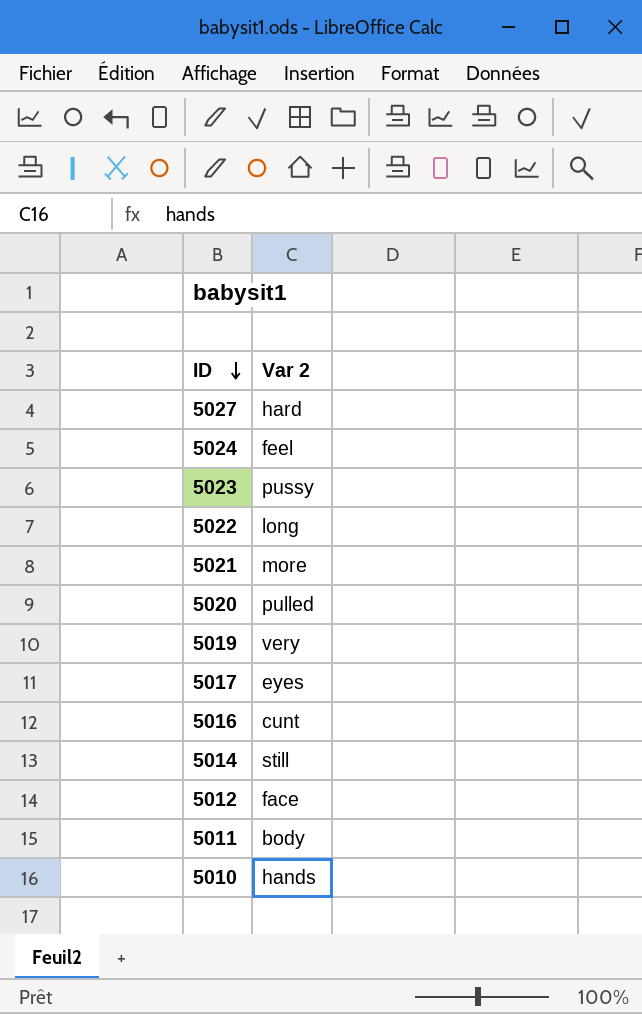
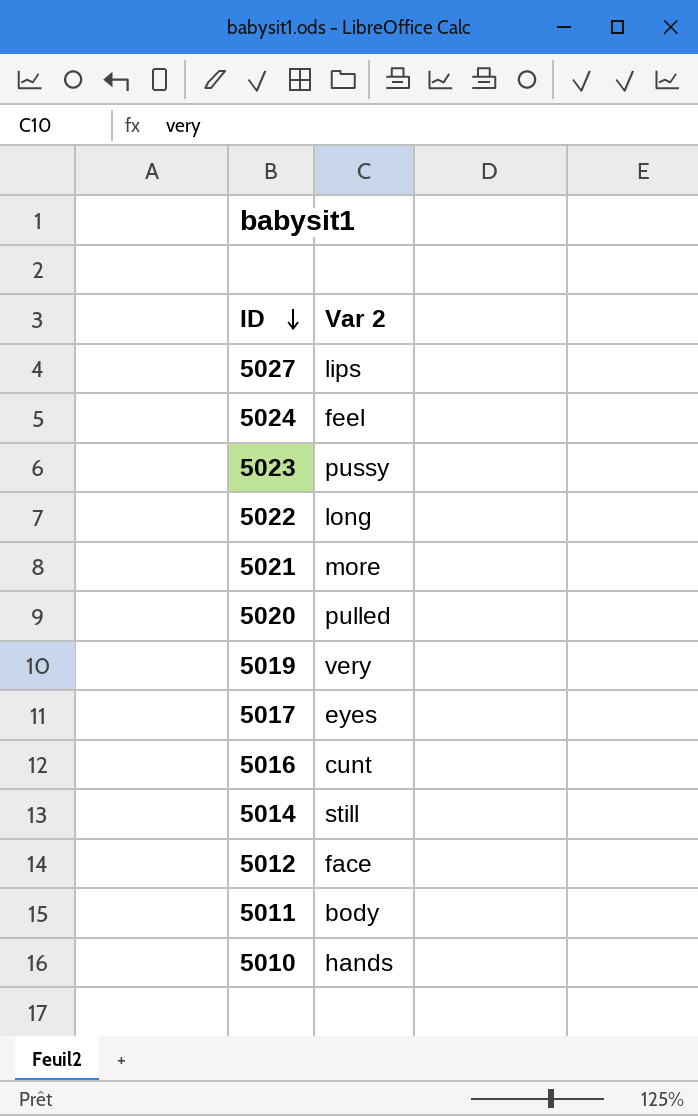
5027 | Var 2: hard -> lips

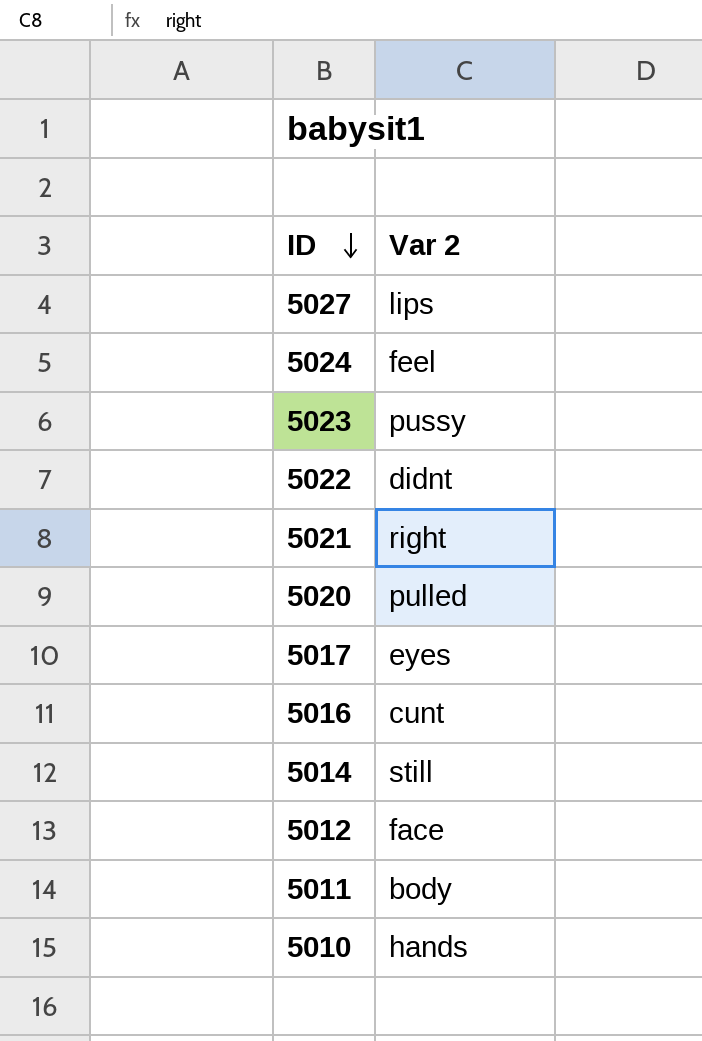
row 5019: very -> none
5022 | Var 2: long -> didnt
5021 | Var 2: more -> right

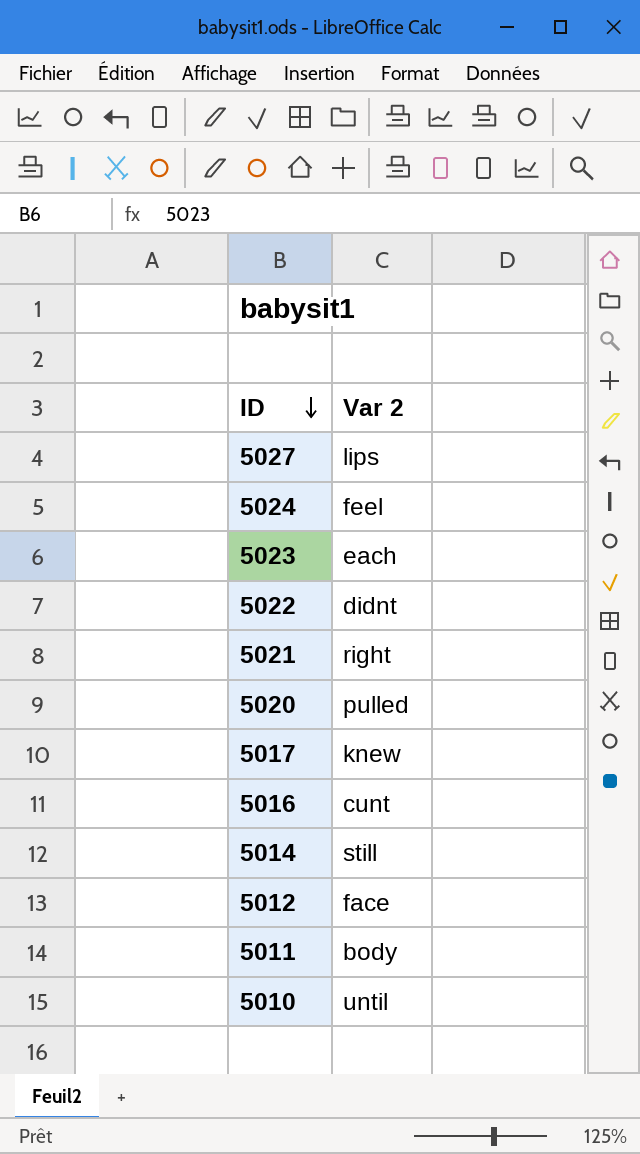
5023 | Var 2: pussy -> each
5017 | Var 2: eyes -> knew
5010 | Var 2: hands -> until

